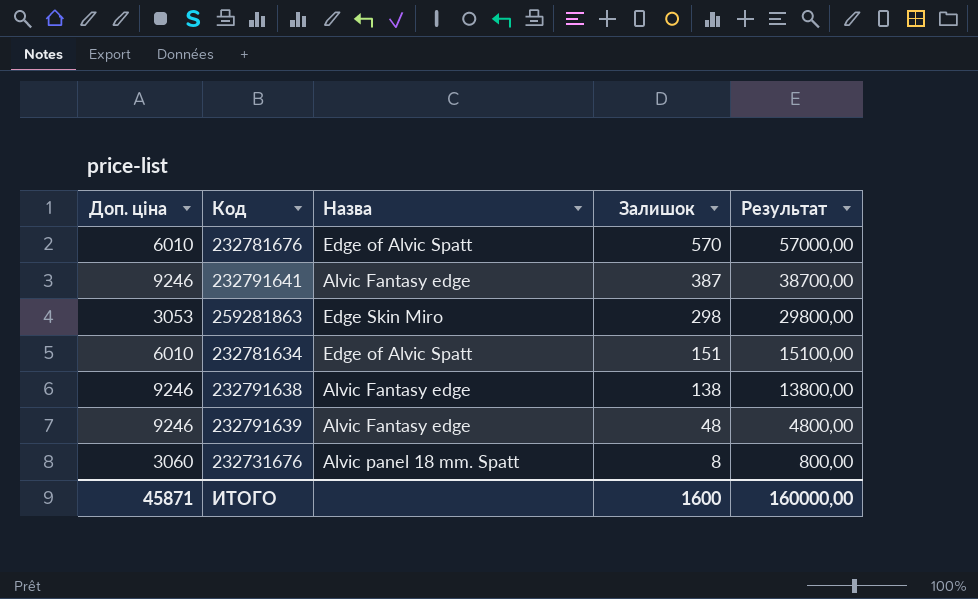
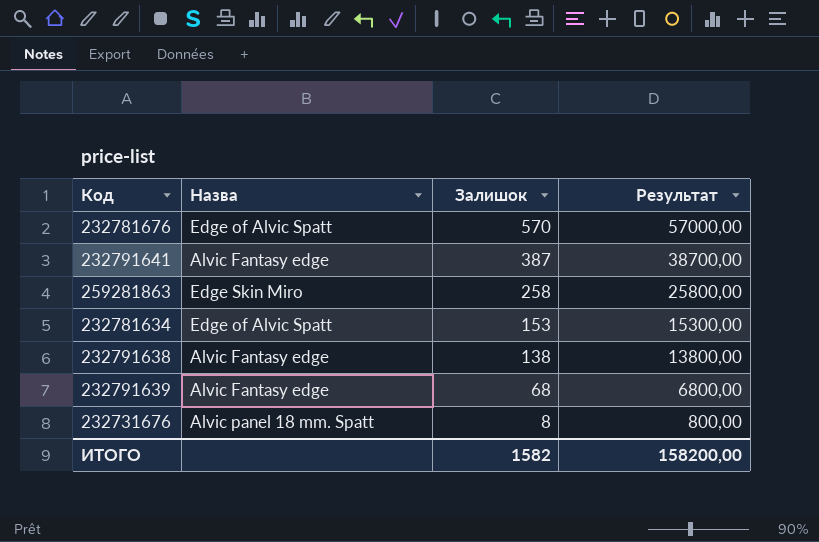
column Доп. ціна | position: 1 -> none
259281863 | Залишок: 298 -> 258
259281863 | Результат: 29800,00 -> 25800,00
232781634 | Залишок: 151 -> 153
232781634 | Результат: 15100,00 -> 15300,00
232791639 | Залишок: 48 -> 68
232791639 | Результат: 4800,00 -> 6800,00
ИТОГО | Залишок: 1600 -> 1582
ИТОГО | Результат: 160000,00 -> 158200,00

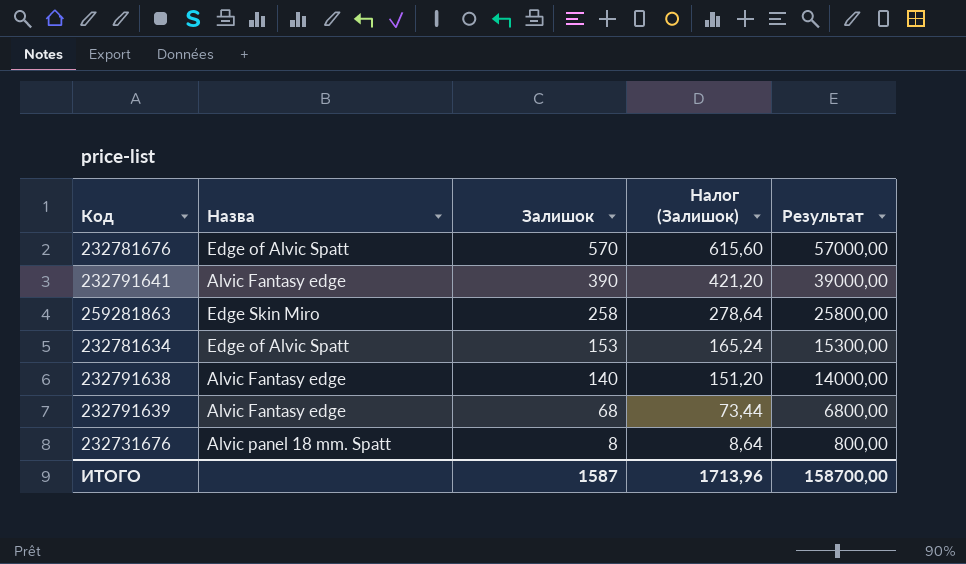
column Налог (Залишок) | formula: none -> [Залишок] * 1,08
232791641 | Залишок: 387 -> 390
232791641 | Результат: 38700,00 -> 39000,00
232791638 | Залишок: 138 -> 140
232791638 | Результат: 13800,00 -> 14000,00
ИТОГО | Залишок: 1582 -> 1587
ИТОГО | Результат: 158200,00 -> 158700,00

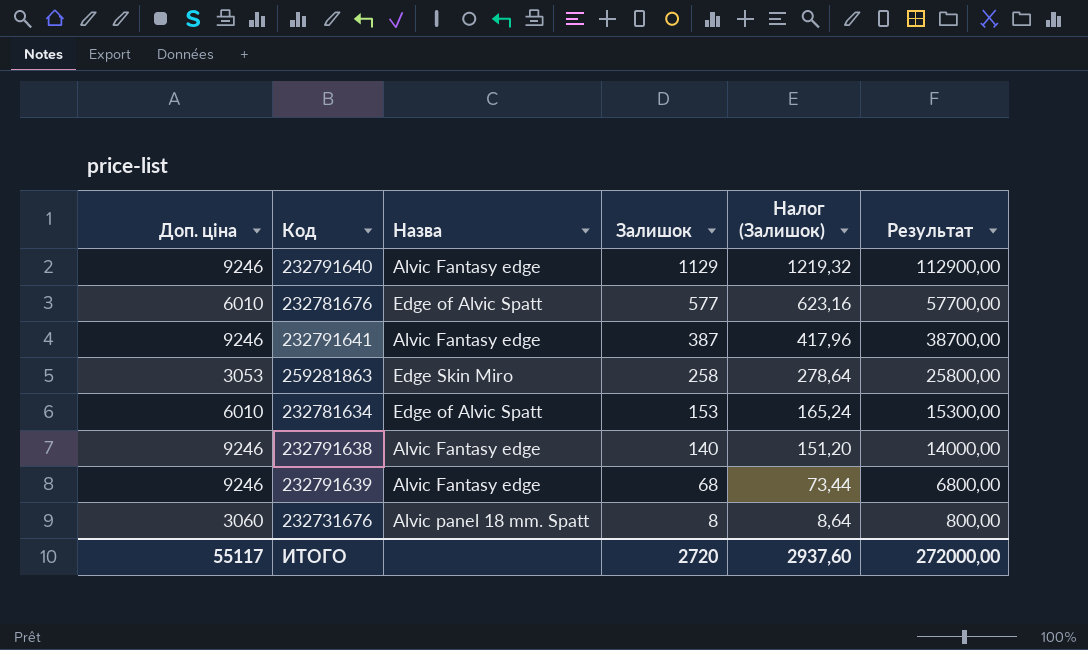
column Доп. ціна | position: none -> 1
row 232791640: none -> 9246 | Alvic Fantasy edge | 1129 | 1219,32 | 112900,00
232781676 | Залишок: 570 -> 577
232781676 | Налог (Залишок): 615,60 -> 623,16
232781676 | Результат: 57000,00 -> 57700,00
232791641 | Залишок: 390 -> 387
232791641 | Налог (Залишок): 421,20 -> 417,96
232791641 | Результат: 39000,00 -> 38700,00
ИТОГО | Залишок: 1587 -> 2720
ИТОГО | Налог (Залишок): 1713,96 -> 2937,60
ИТОГО | Результат: 158700,00 -> 272000,00

